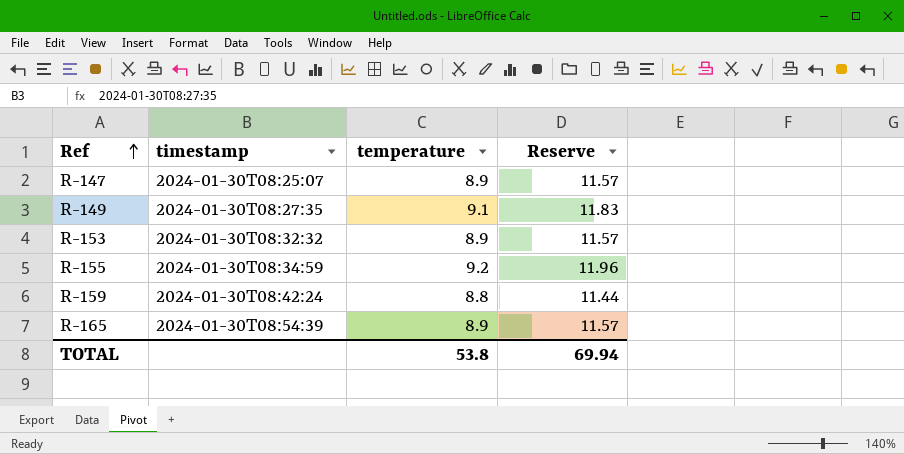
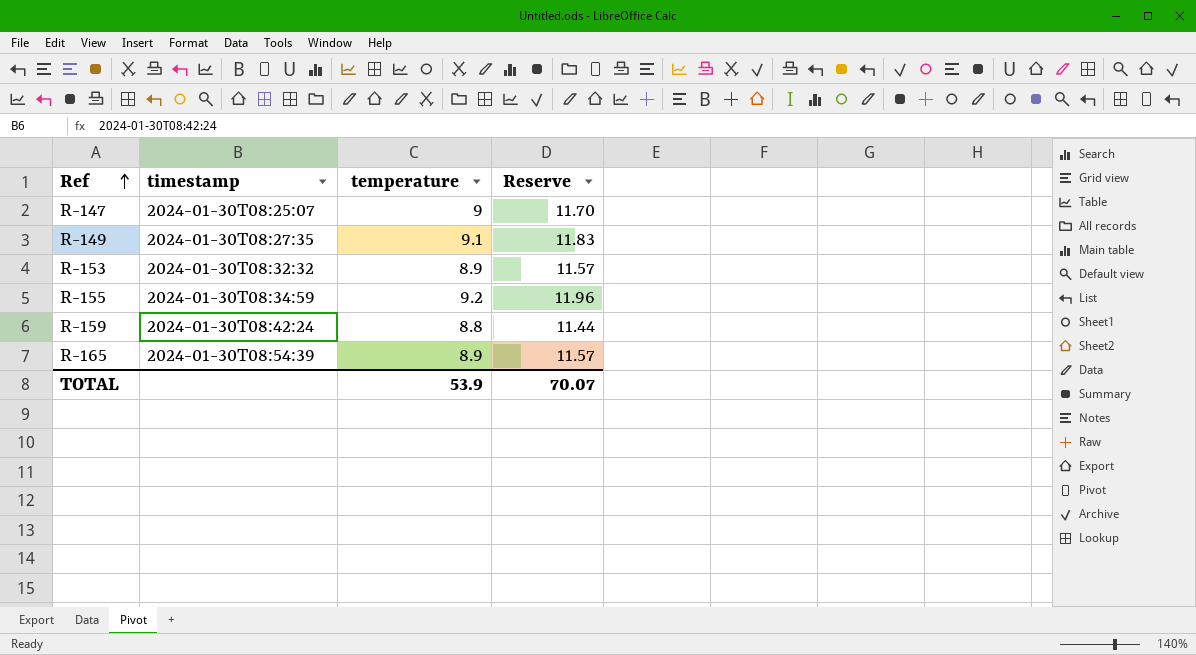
R-147 | temperature: 8.9 -> 9
R-147 | Reserve: 11.57 -> 11.70
TOTAL | temperature: 53.8 -> 53.9
TOTAL | Reserve: 69.94 -> 70.07

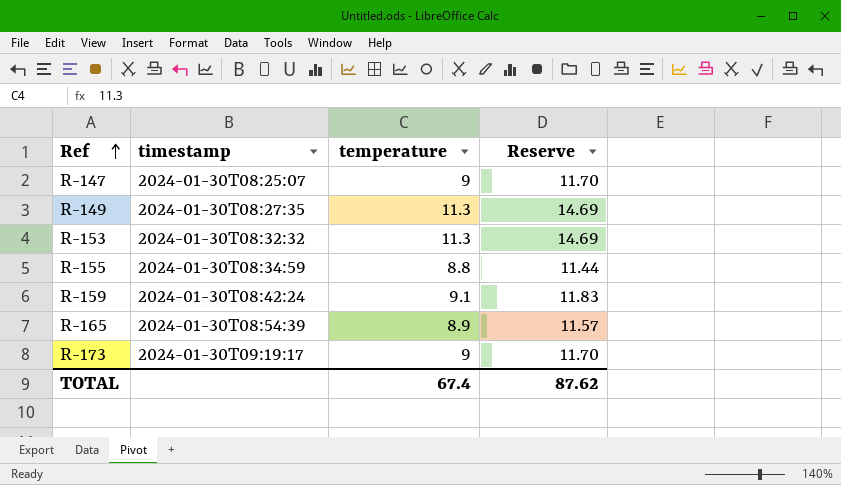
R-149 | temperature: 9.1 -> 11.3
R-149 | Reserve: 11.83 -> 14.69
R-153 | temperature: 8.9 -> 11.3
R-153 | Reserve: 11.57 -> 14.69
R-155 | temperature: 9.2 -> 8.8
R-155 | Reserve: 11.96 -> 11.44
R-159 | temperature: 8.8 -> 9.1
R-159 | Reserve: 11.44 -> 11.83
row R-173: none -> 2024-01-30T09:19:17 | 9 | 11.70
TOTAL | temperature: 53.9 -> 67.4
TOTAL | Reserve: 70.07 -> 87.62

